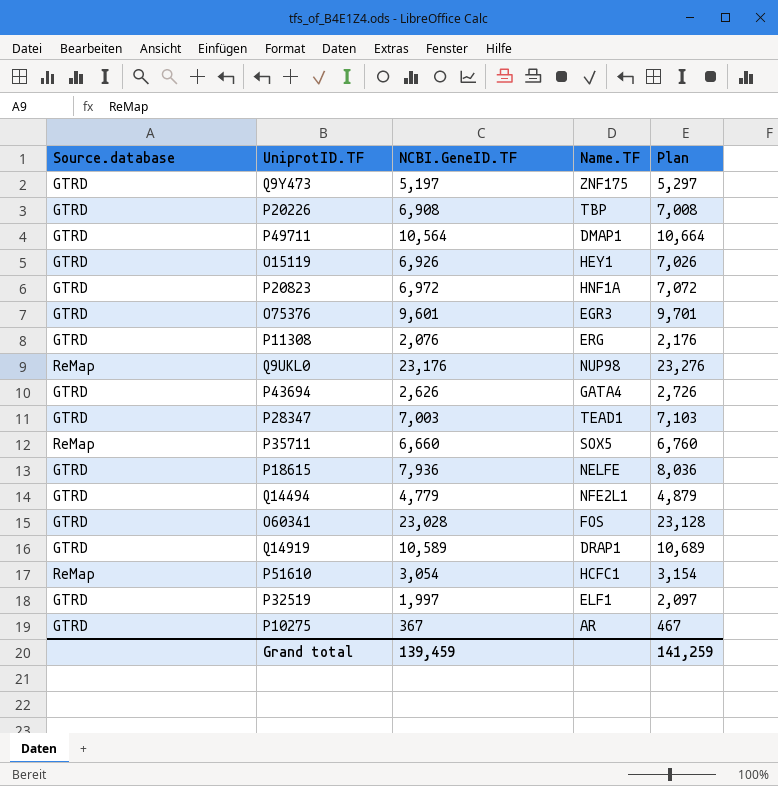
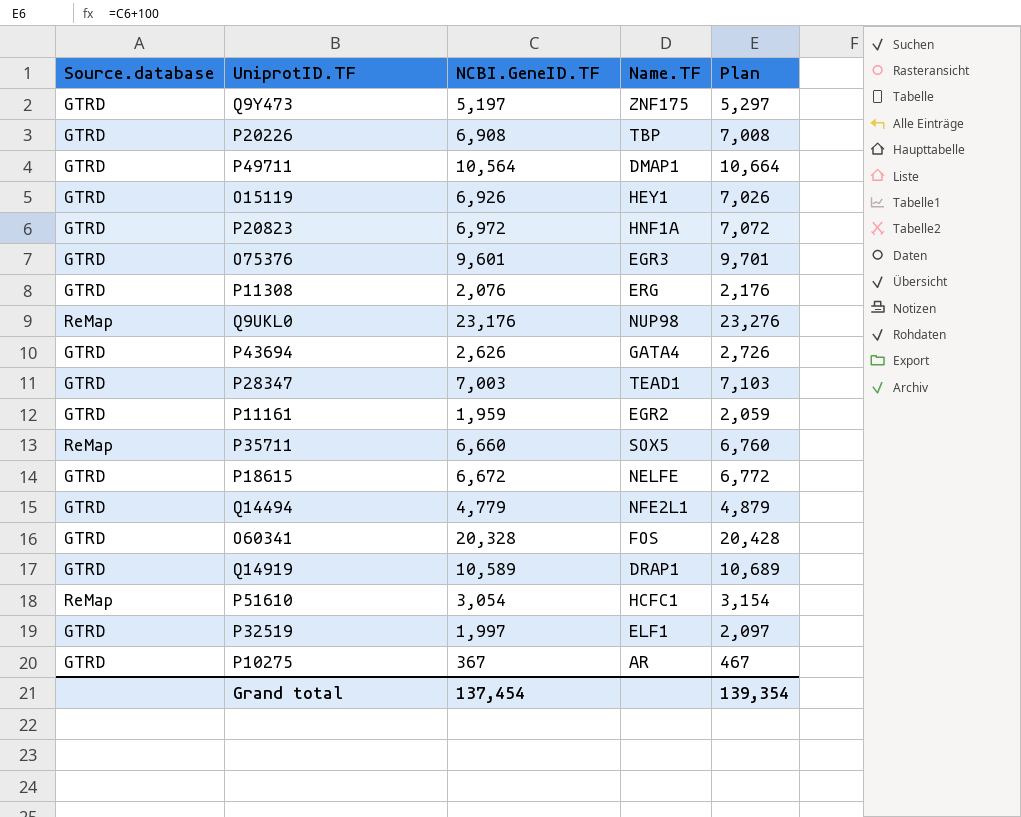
row P11161: none -> GTRD | 1,959 | EGR2 | 2,059
P18615 | NCBI.GeneID.TF: 7,936 -> 6,672
P18615 | Plan: 8,036 -> 6,772
O60341 | NCBI.GeneID.TF: 23,028 -> 20,328
O60341 | Plan: 23,128 -> 20,428
Grand total | NCBI.GeneID.TF: 139,459 -> 137,454
Grand total | Plan: 141,259 -> 139,354

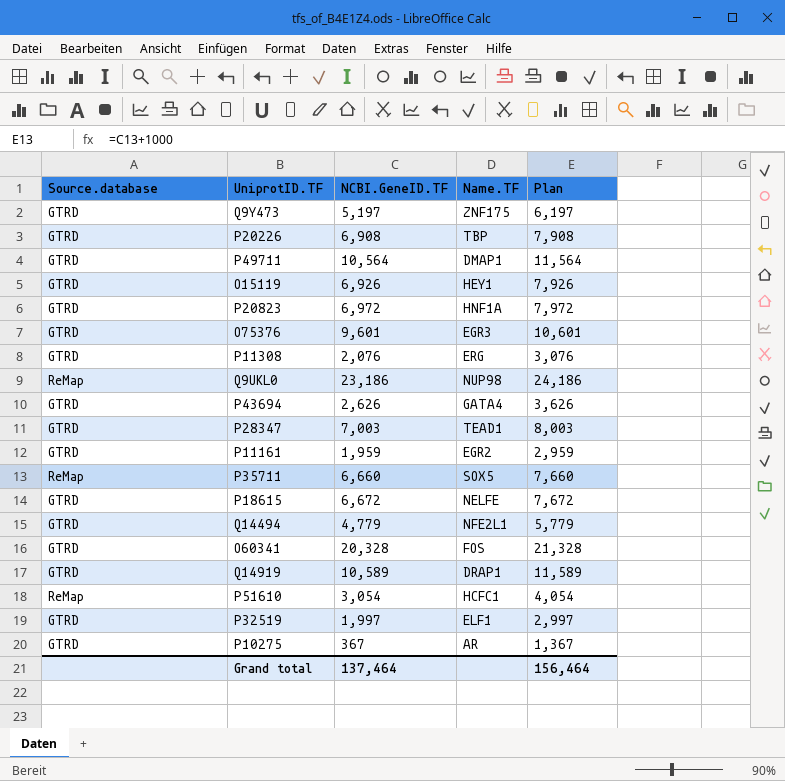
column Plan | formula: [NCBI.GeneID.TF] + 100 -> [NCBI.GeneID.TF] + 1000
Q9UKL0 | NCBI.GeneID.TF: 23,176 -> 23,186
Grand total | NCBI.GeneID.TF: 137,454 -> 137,464
Grand total | Plan: 139,354 -> 156,464

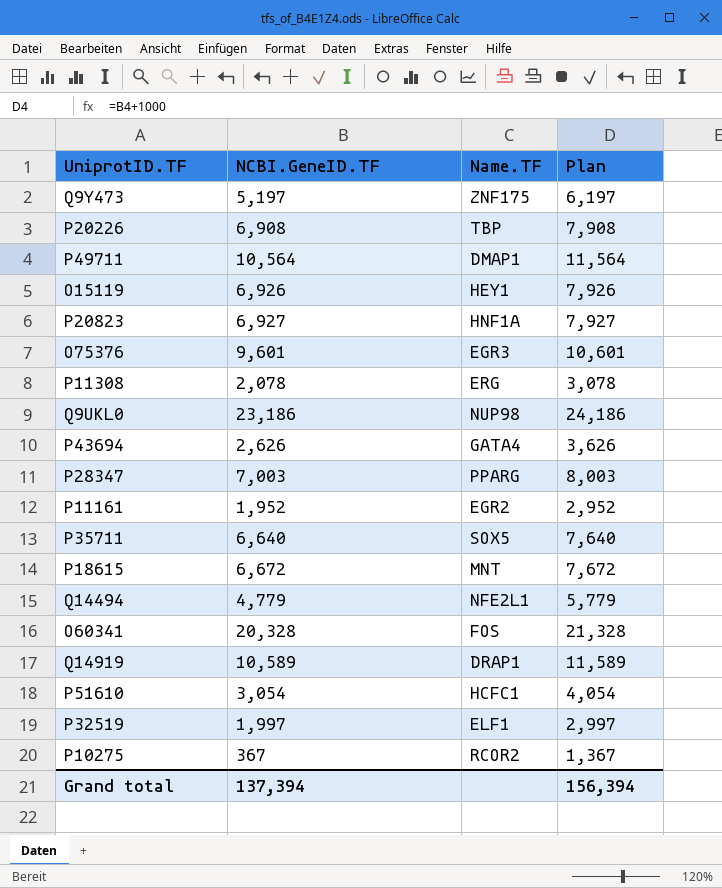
column Source.database | position: 1 -> none
P20823 | NCBI.GeneID.TF: 6,972 -> 6,927
P20823 | Plan: 7,972 -> 7,927
P11308 | NCBI.GeneID.TF: 2,076 -> 2,078
P11308 | Plan: 3,076 -> 3,078
P28347 | Name.TF: TEAD1 -> PPARG
P11161 | NCBI.GeneID.TF: 1,959 -> 1,952
P11161 | Plan: 2,959 -> 2,952
P35711 | NCBI.GeneID.TF: 6,660 -> 6,640
P35711 | Plan: 7,660 -> 7,640
P18615 | Name.TF: NELFE -> MNT
P10275 | Name.TF: AR -> RCOR2
Grand total | NCBI.GeneID.TF: 137,464 -> 137,394
Grand total | Plan: 156,464 -> 156,394

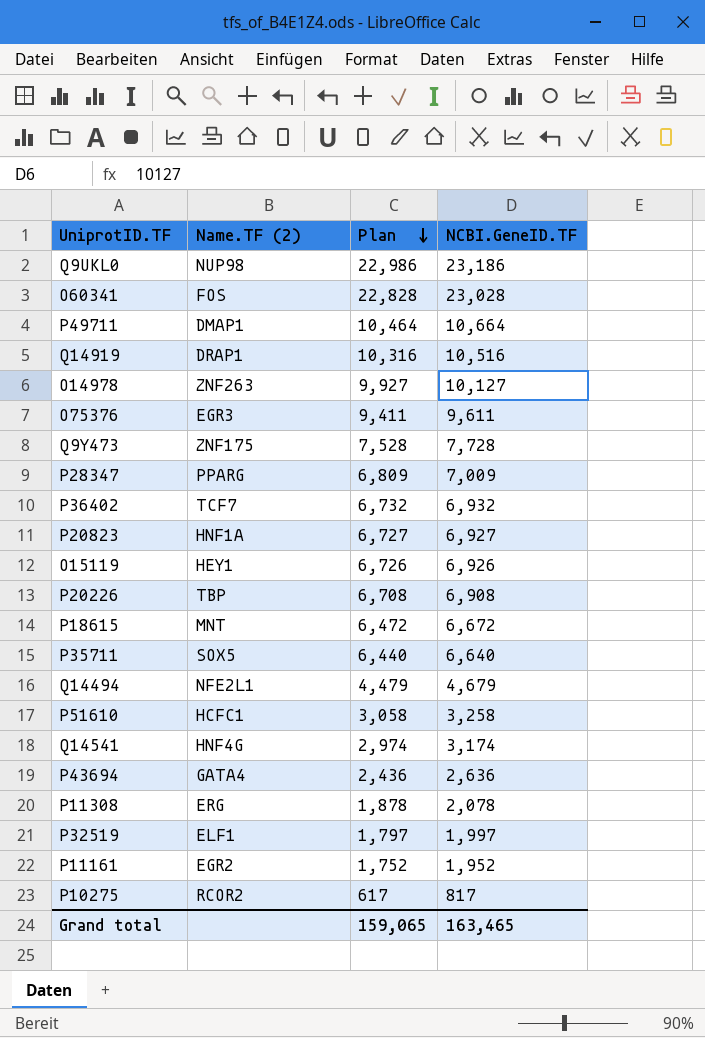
row order: none -> Plan descending
column name: Name.TF -> Name.TF (2)
column Plan | formula: [NCBI.GeneID.TF] + 1000 -> [NCBI.GeneID.TF] - 200
column NCBI.GeneID.TF | position: 2 -> 4
O60341 | NCBI.GeneID.TF: 20,328 -> 23,028
P49711 | NCBI.GeneID.TF: 10,564 -> 10,664
Q14919 | NCBI.GeneID.TF: 10,589 -> 10,516
row O14978: none -> ZNF263 | 9,927 | 10,127
O75376 | NCBI.GeneID.TF: 9,601 -> 9,611
Q9Y473 | NCBI.GeneID.TF: 5,197 -> 7,728
P28347 | NCBI.GeneID.TF: 7,003 -> 7,009
row P36402: none -> TCF7 | 6,732 | 6,932
Q14494 | NCBI.GeneID.TF: 4,779 -> 4,679
P51610 | NCBI.GeneID.TF: 3,054 -> 3,258
row Q14541: none -> HNF4G | 2,974 | 3,174
P43694 | NCBI.GeneID.TF: 2,626 -> 2,636
P10275 | NCBI.GeneID.TF: 367 -> 817
Grand total | Plan: 156,394 -> 159,065
Grand total | NCBI.GeneID.TF: 137,394 -> 163,465

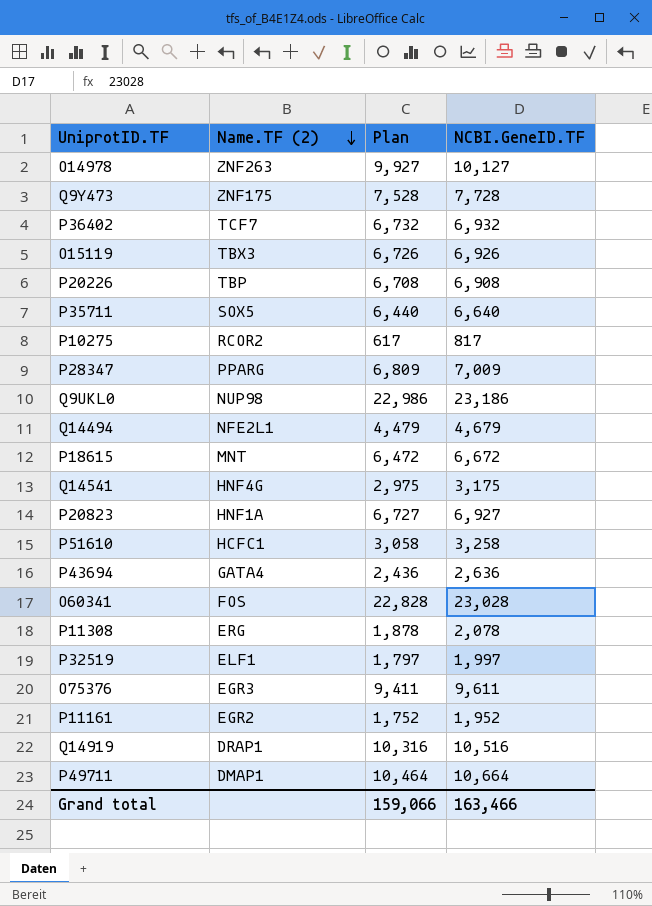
row order: Plan descending -> Name.TF (2) descending
O15119 | Name.TF (2): HEY1 -> TBX3
Q14541 | Plan: 2,974 -> 2,975
Q14541 | NCBI.GeneID.TF: 3,174 -> 3,175
Grand total | Plan: 159,065 -> 159,066
Grand total | NCBI.GeneID.TF: 163,465 -> 163,466

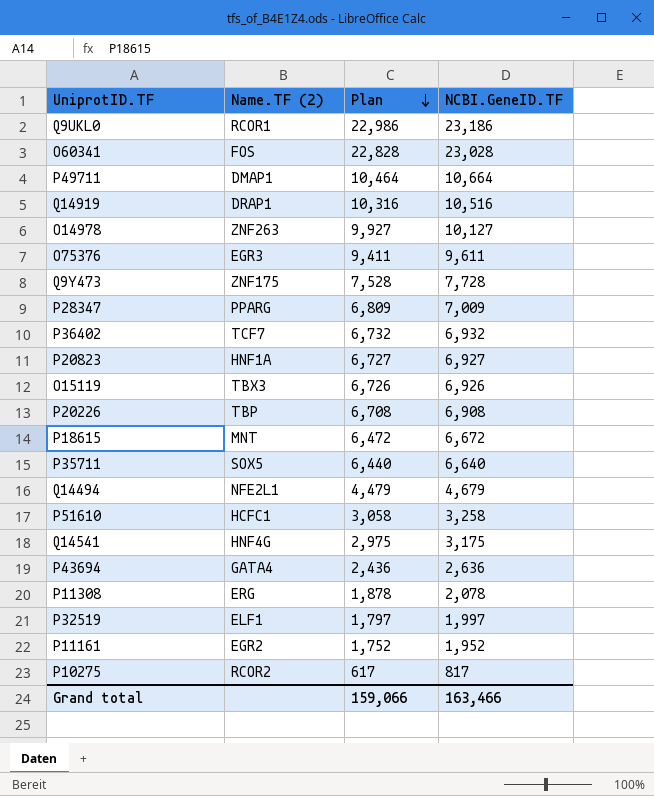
row order: Name.TF (2) descending -> Plan descending
Q9UKL0 | Name.TF (2): NUP98 -> RCOR1

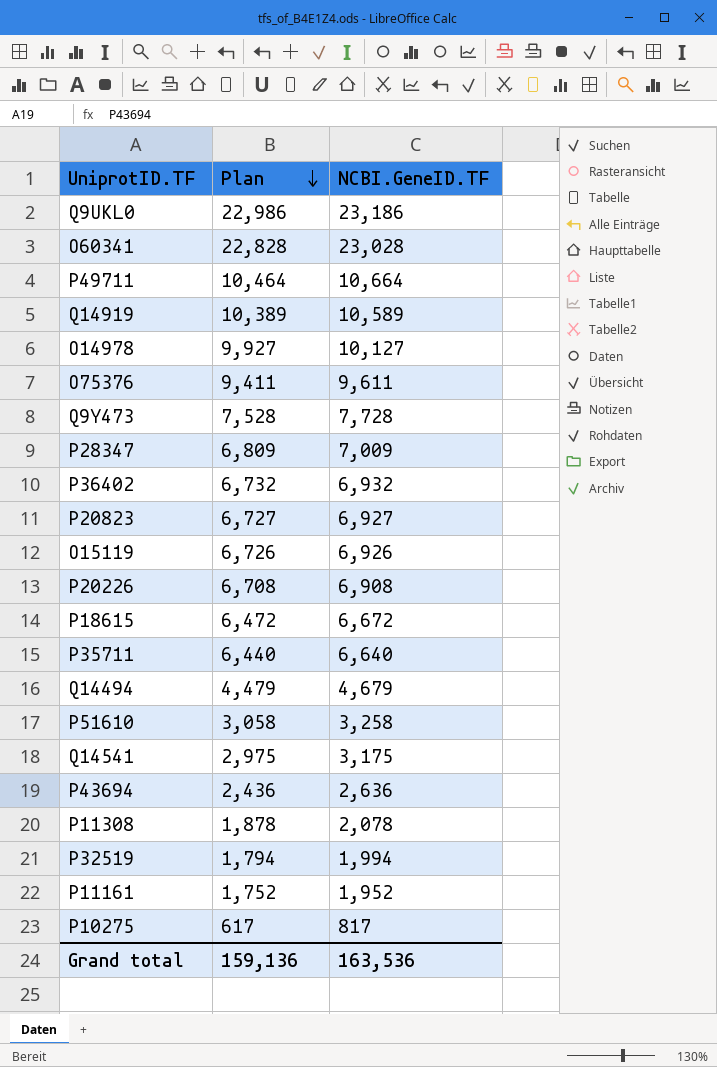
column Name.TF (2) | position: 2 -> none
Q14919 | Plan: 10,316 -> 10,389
Q14919 | NCBI.GeneID.TF: 10,516 -> 10,589
P32519 | Plan: 1,797 -> 1,794
P32519 | NCBI.GeneID.TF: 1,997 -> 1,994
Grand total | Plan: 159,066 -> 159,136
Grand total | NCBI.GeneID.TF: 163,466 -> 163,536

